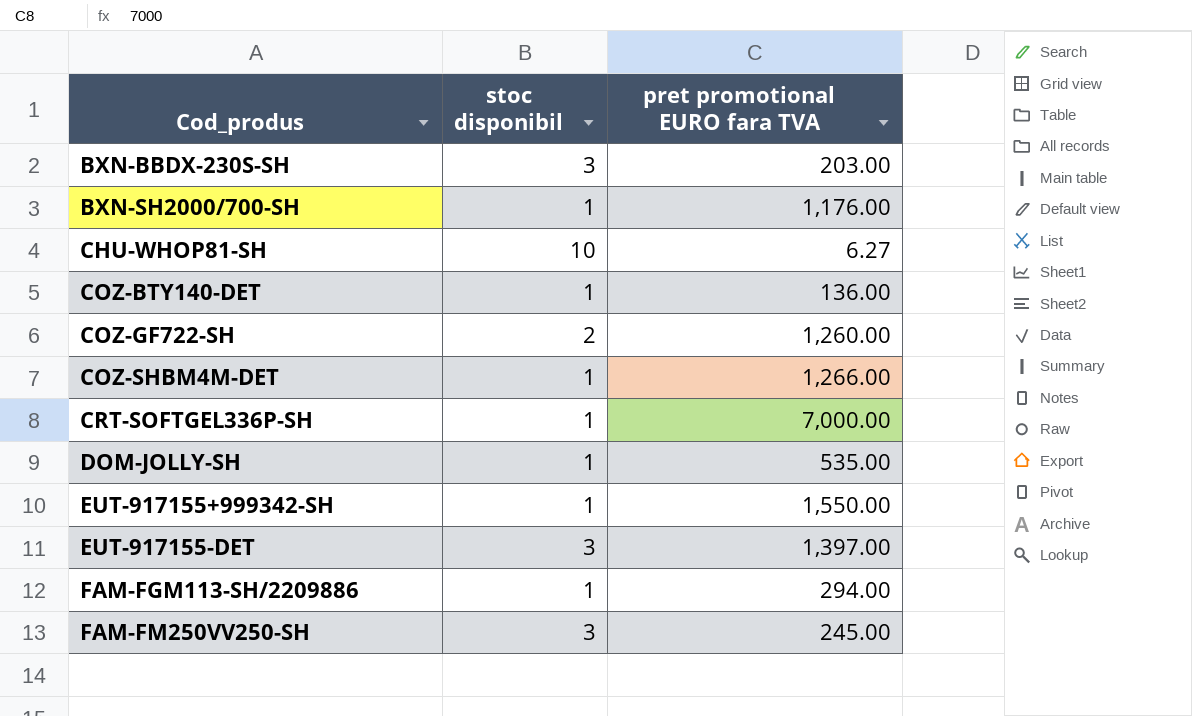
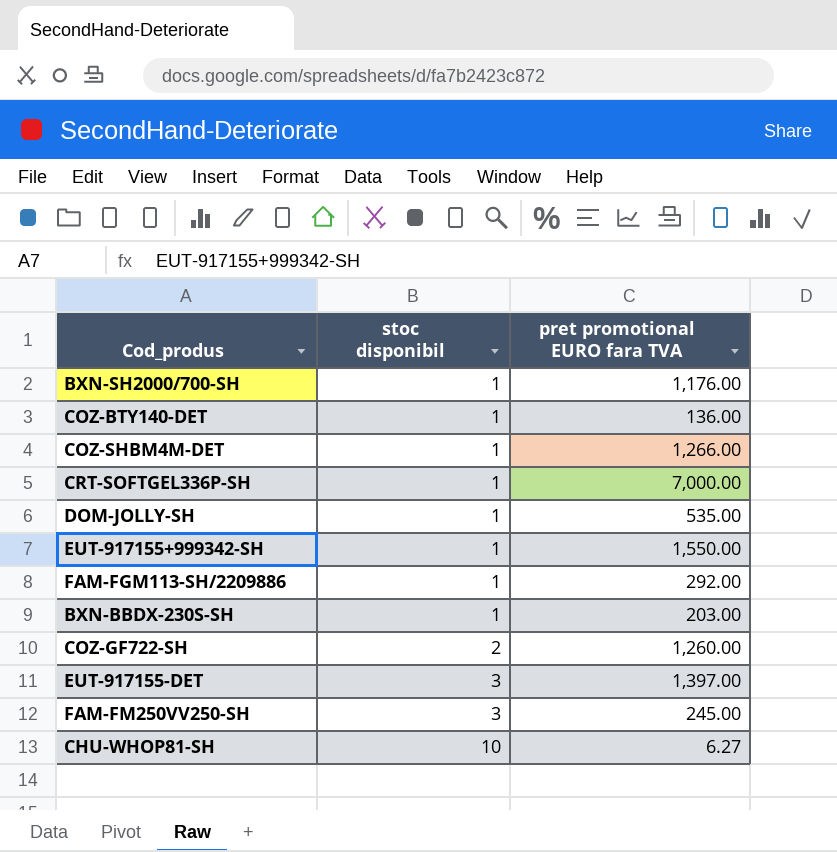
row order: Cod_produs ascending -> stoc disponibil ascending
FAM-FGM113-SH/2209886 | pret promotional EURO fara TVA: 294.00 -> 292.00
BXN-BBDX-230S-SH | stoc disponibil: 3 -> 1

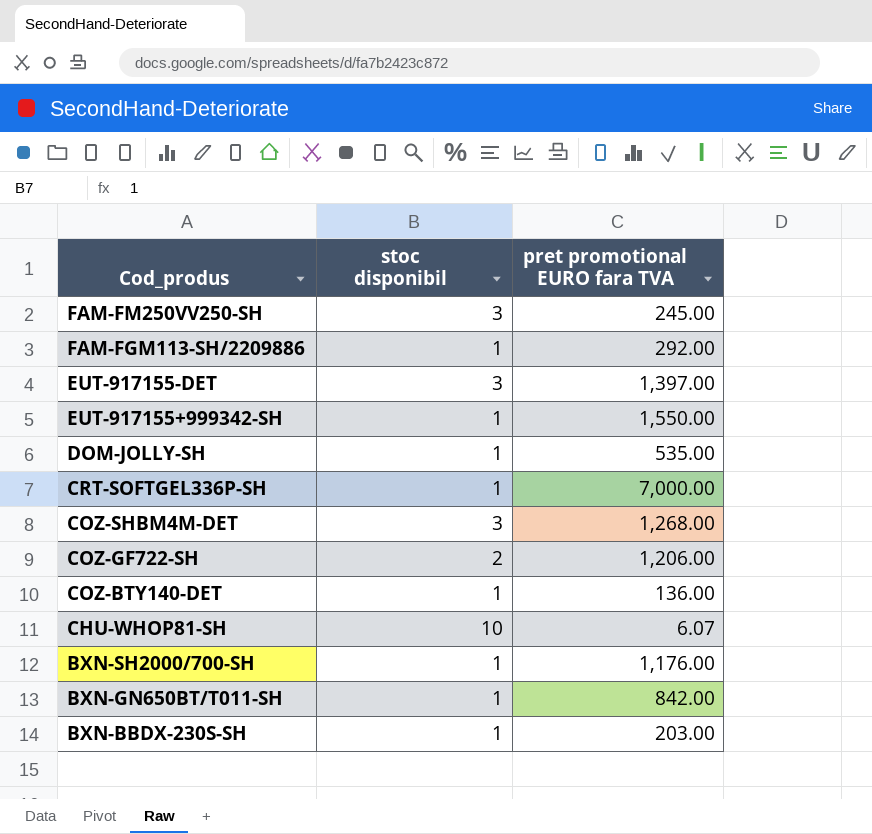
row order: stoc disponibil ascending -> Cod_produs descending
COZ-SHBM4M-DET | stoc disponibil: 1 -> 3
COZ-SHBM4M-DET | pret promotional EURO fara TVA: 1,266.00 -> 1,268.00
COZ-GF722-SH | pret promotional EURO fara TVA: 1,260.00 -> 1,206.00
CHU-WHOP81-SH | pret promotional EURO fara TVA: 6.27 -> 6.07
row BXN-GN650BT/T011-SH: none -> 1 | 842.00

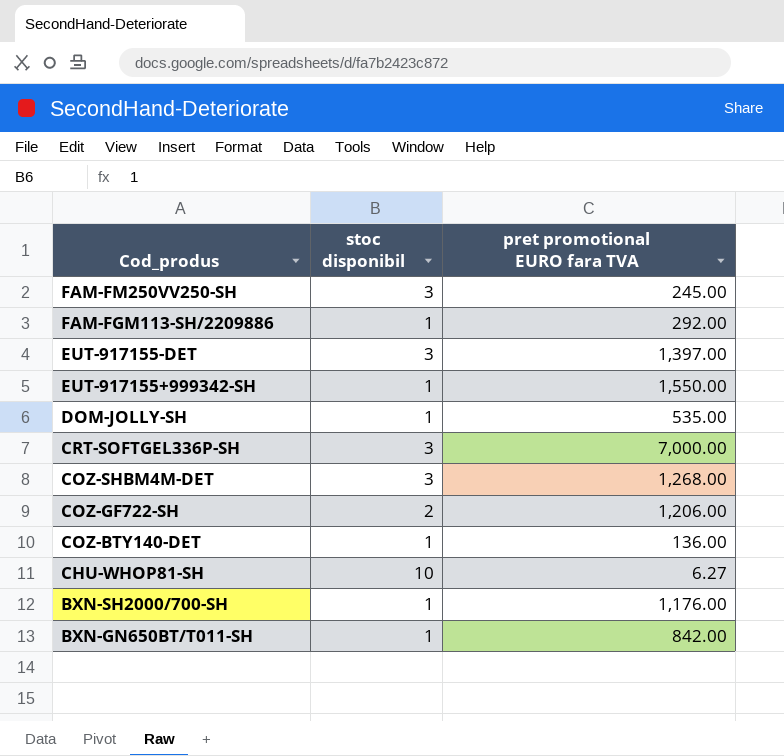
row BXN-BBDX-230S-SH: 1 | 203.00 -> none
CRT-SOFTGEL336P-SH | stoc disponibil: 1 -> 3
CHU-WHOP81-SH | pret promotional EURO fara TVA: 6.07 -> 6.27

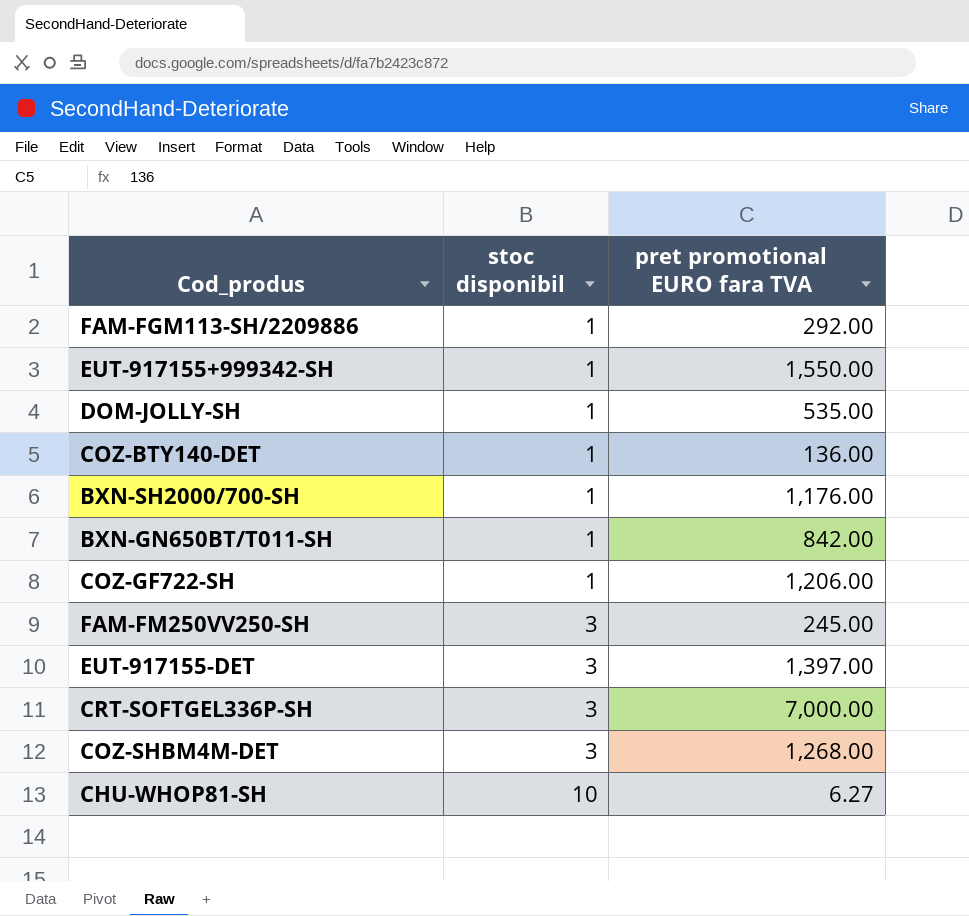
row order: Cod_produs descending -> stoc disponibil ascending
COZ-GF722-SH | stoc disponibil: 2 -> 1

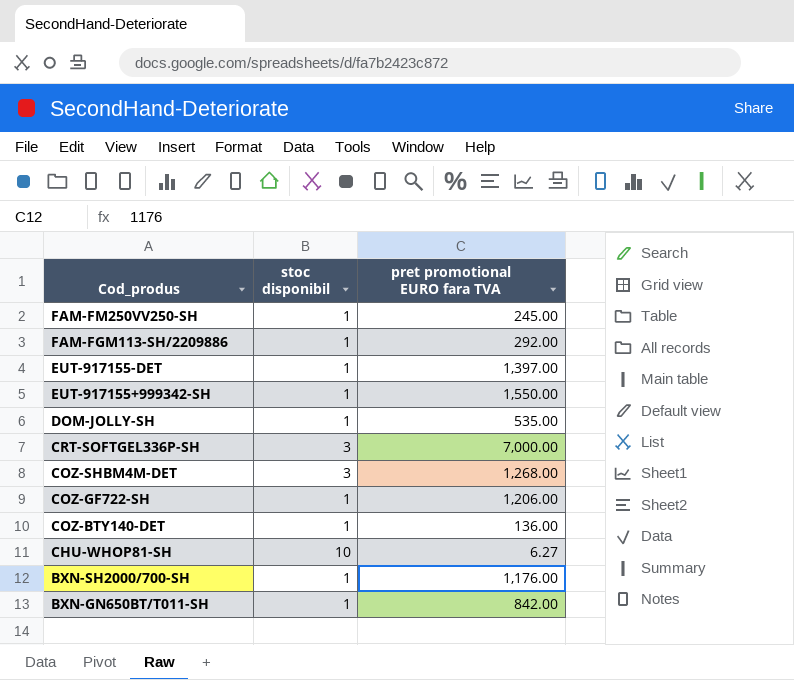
row order: stoc disponibil ascending -> Cod_produs descending
FAM-FM250VV250-SH | stoc disponibil: 3 -> 1
EUT-917155-DET | stoc disponibil: 3 -> 1

